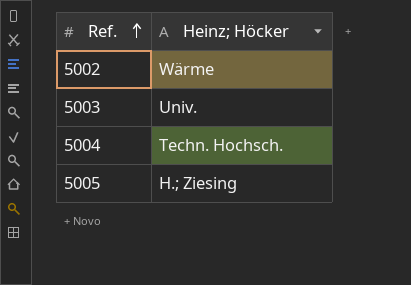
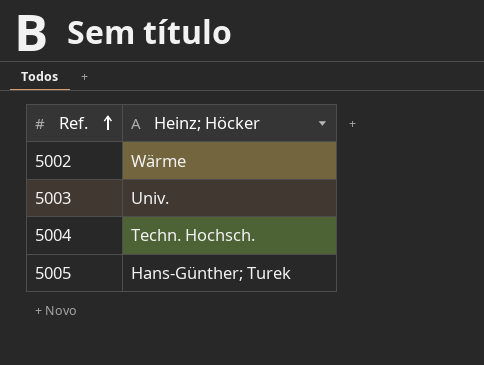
5005 | Heinz; Höcker: H.; Ziesing -> Hans-Günther; Turek

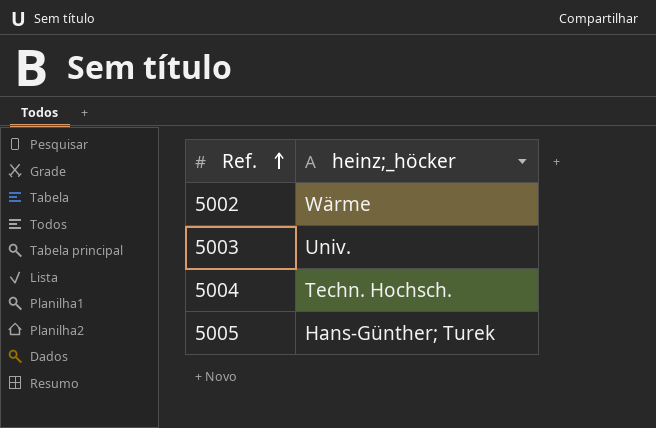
column name: Heinz; Höcker -> heinz;_höcker

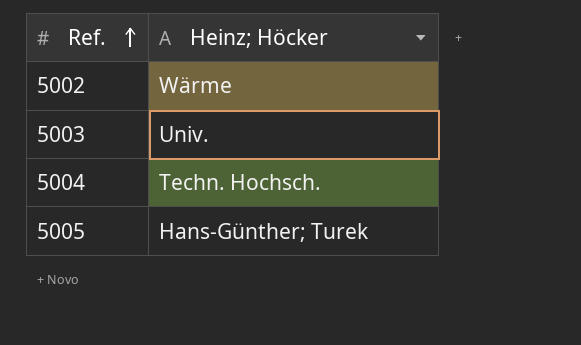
column name: heinz;_höcker -> Heinz; Höcker

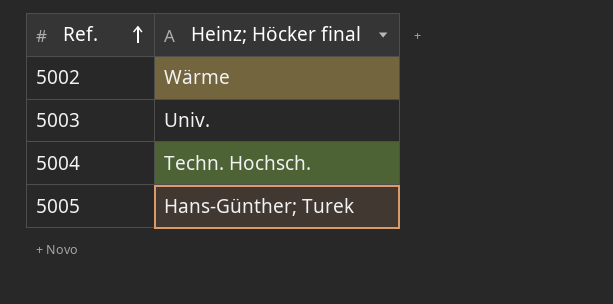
column name: Heinz; Höcker -> Heinz; Höcker final

